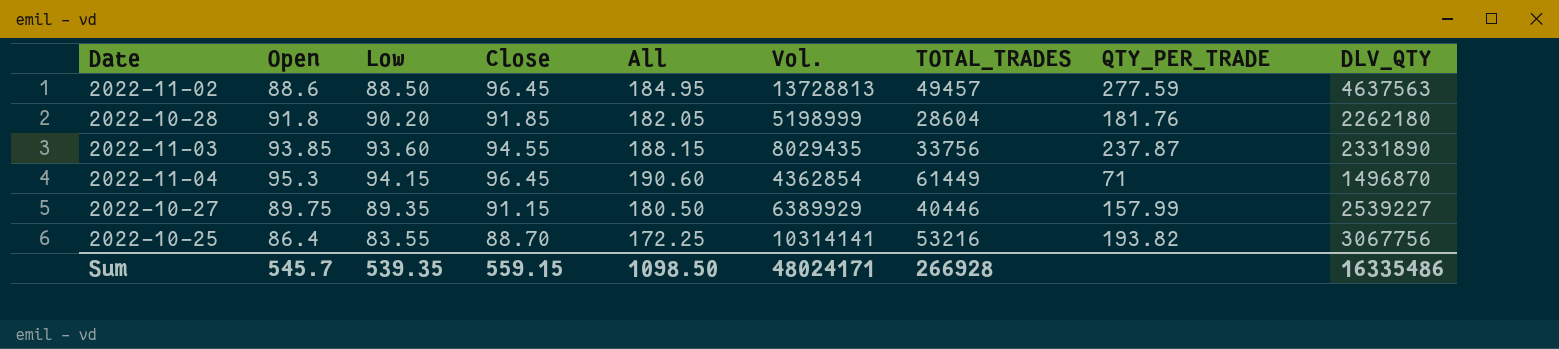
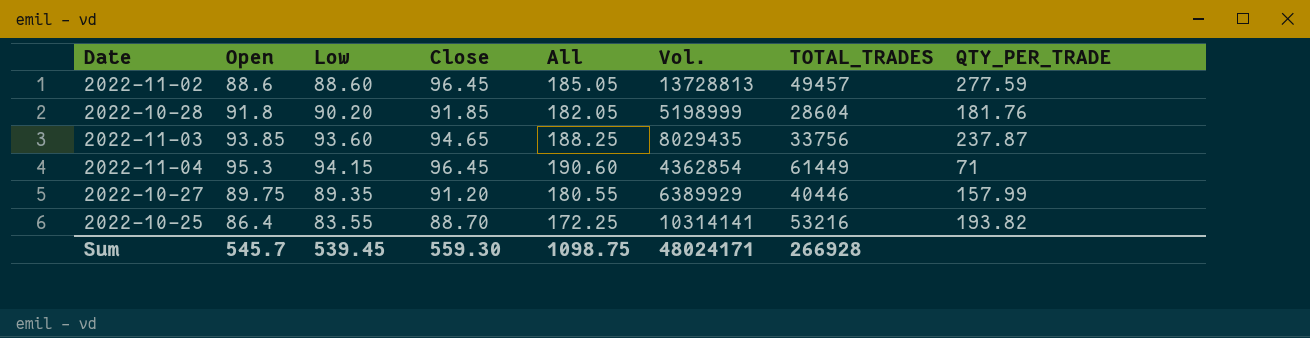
column DLV_QTY | position: 9 -> none
2022-11-02 | Low: 88.50 -> 88.60
2022-11-02 | All: 184.95 -> 185.05
2022-11-03 | Close: 94.55 -> 94.65
2022-11-03 | All: 188.15 -> 188.25
2022-10-27 | Close: 91.15 -> 91.20
2022-10-27 | All: 180.50 -> 180.55
Sum | Low: 539.35 -> 539.45
Sum | Close: 559.15 -> 559.30
Sum | All: 1098.50 -> 1098.75

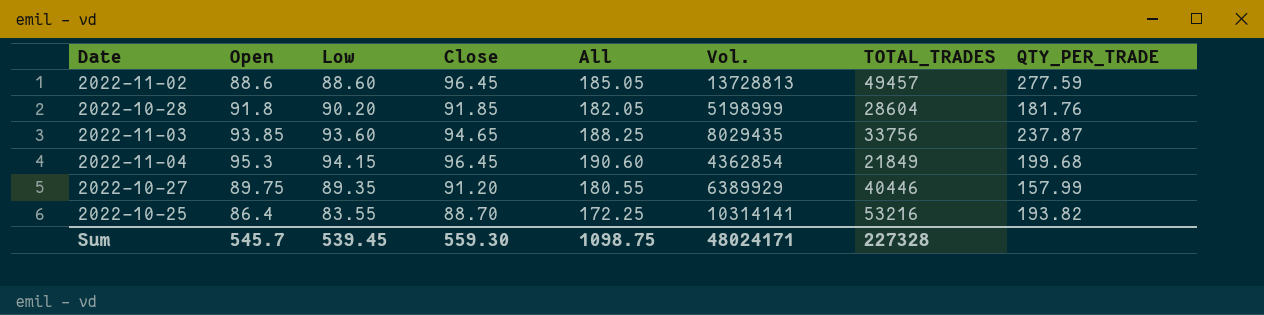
2022-11-04 | TOTAL_TRADES: 61449 -> 21849
2022-11-04 | QTY_PER_TRADE: 71 -> 199.68
Sum | TOTAL_TRADES: 266928 -> 227328

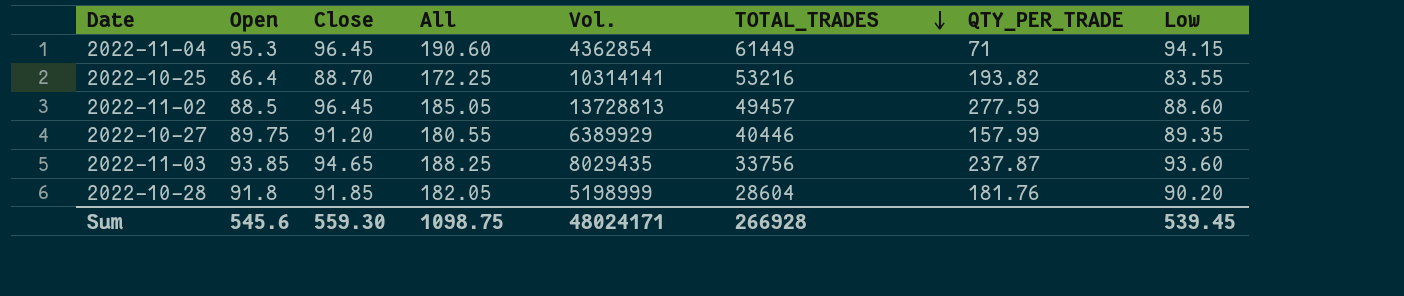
row order: none -> TOTAL_TRADES descending
column Low | position: 3 -> 8
2022-11-04 | TOTAL_TRADES: 21849 -> 61449
2022-11-04 | QTY_PER_TRADE: 199.68 -> 71
2022-11-02 | Open: 88.6 -> 88.5
Sum | Open: 545.7 -> 545.6
Sum | TOTAL_TRADES: 227328 -> 266928

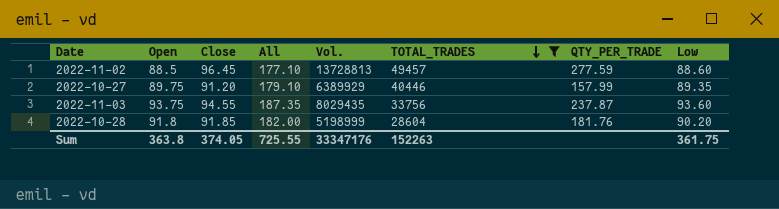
filter: none -> TOTAL_TRADES <= 49457
column All | formula: [Close] + [Low] -> [Open] + [Low]
2022-11-03 | Open: 93.85 -> 93.75
2022-11-03 | Close: 94.65 -> 94.55
Sum | Open: 545.6 -> 363.8
Sum | Close: 559.30 -> 374.05
Sum | All: 1098.75 -> 725.55
Sum | Vol.: 48024171 -> 33347176
Sum | TOTAL_TRADES: 266928 -> 152263
Sum | Low: 539.45 -> 361.75

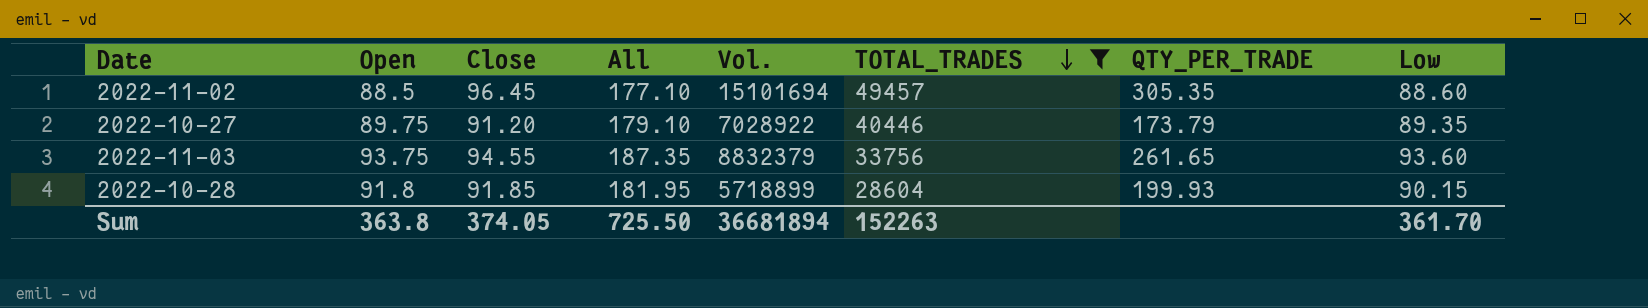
2022-11-02 | Vol.: 13728813 -> 15101694
2022-11-02 | QTY_PER_TRADE: 277.59 -> 305.35
2022-10-27 | Vol.: 6389929 -> 7028922
2022-10-27 | QTY_PER_TRADE: 157.99 -> 173.79
2022-11-03 | Vol.: 8029435 -> 8832379
2022-11-03 | QTY_PER_TRADE: 237.87 -> 261.65
2022-10-28 | All: 182.00 -> 181.95
2022-10-28 | Vol.: 5198999 -> 5718899
2022-10-28 | QTY_PER_TRADE: 181.76 -> 199.93
2022-10-28 | Low: 90.20 -> 90.15
Sum | All: 725.55 -> 725.50
Sum | Vol.: 33347176 -> 36681894
Sum | Low: 361.75 -> 361.70

